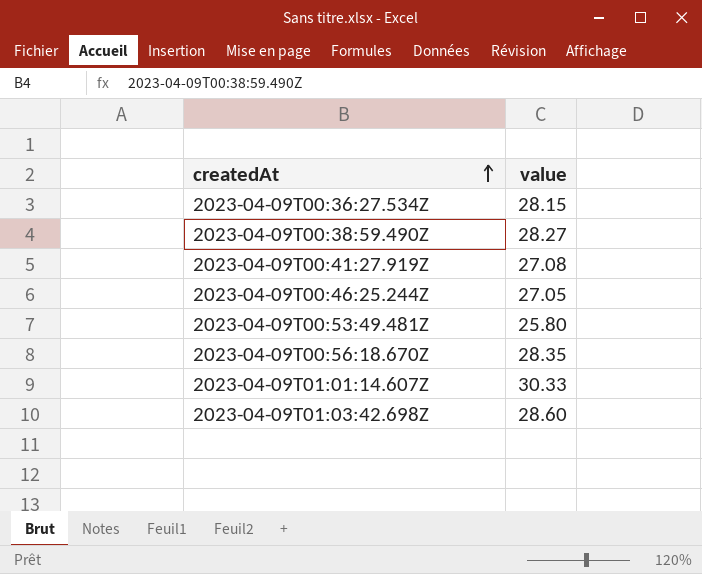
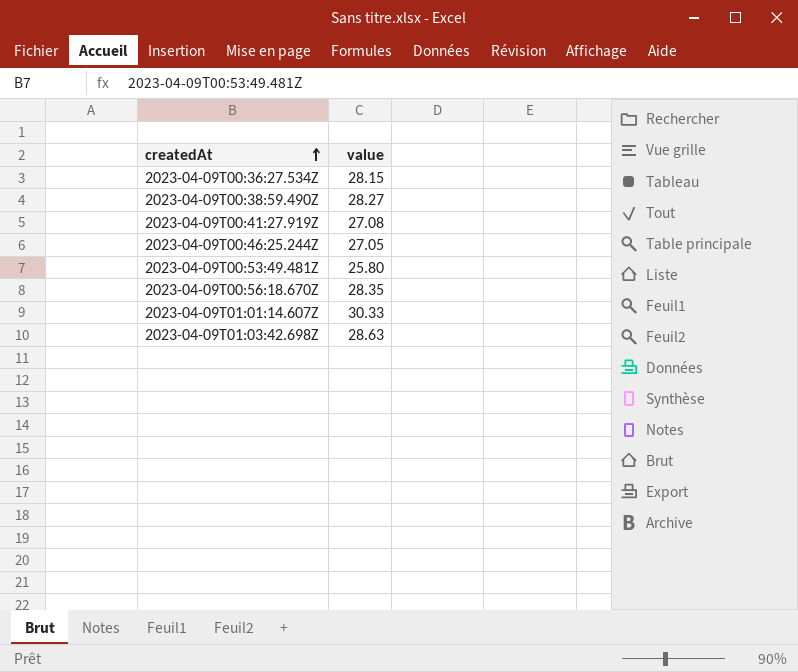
2023-04-09T01:03:42.698Z | value: 28.60 -> 28.63

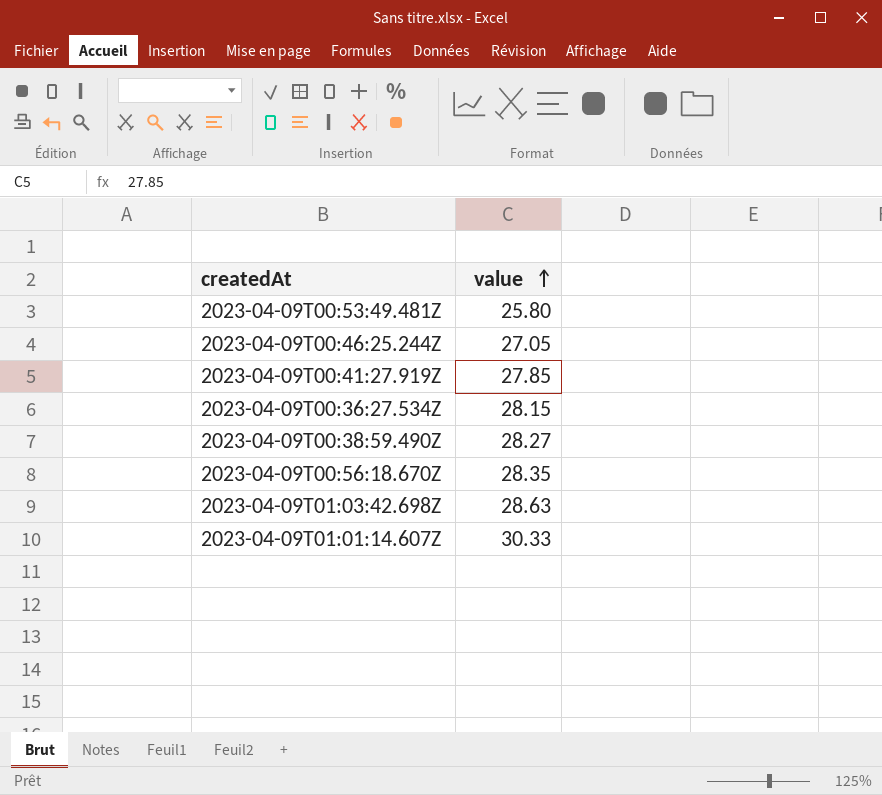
row order: createdAt ascending -> value ascending
2023-04-09T00:41:27.919Z | value: 27.08 -> 27.85

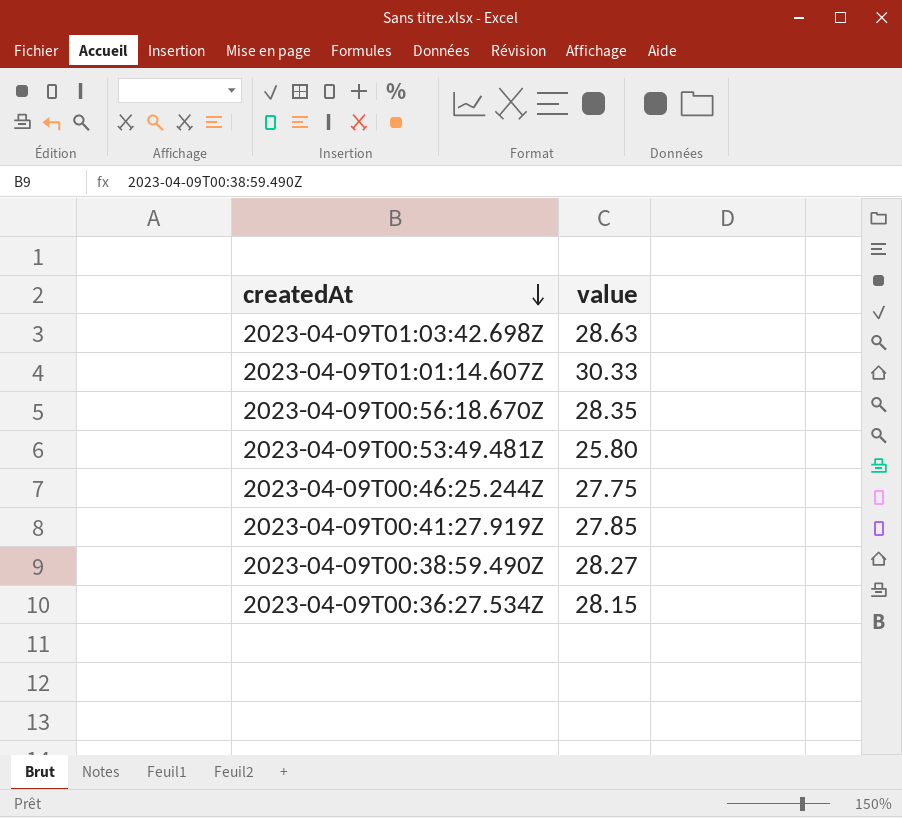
row order: value ascending -> createdAt descending
2023-04-09T00:46:25.244Z | value: 27.05 -> 27.75

